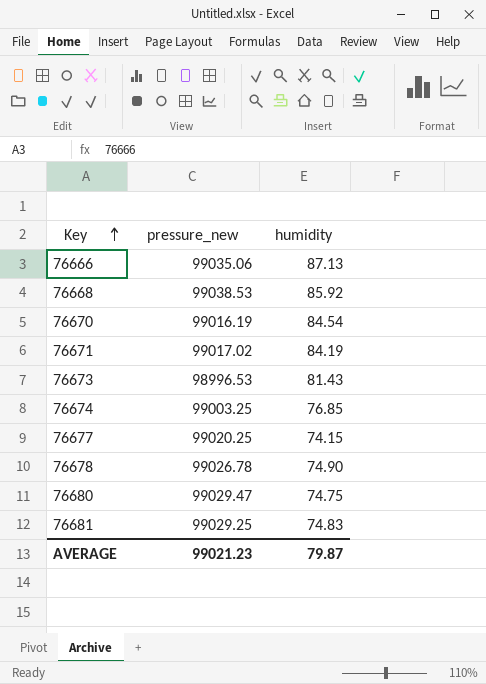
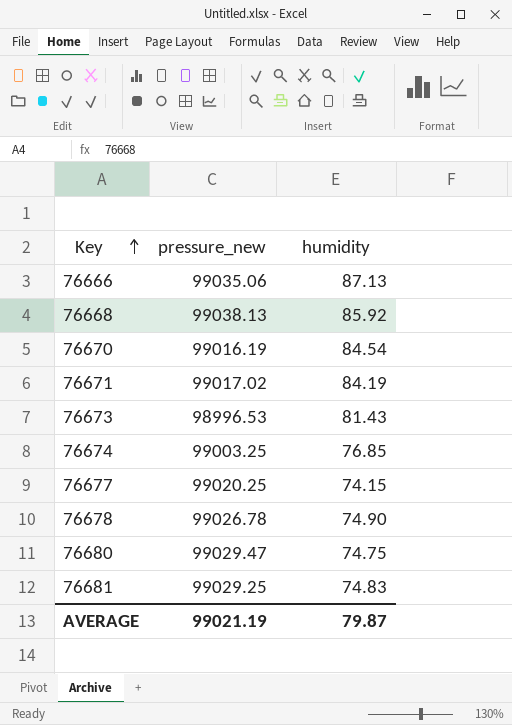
76668 | pressure_new: 99038.53 -> 99038.13
AVERAGE | pressure_new: 99021.23 -> 99021.19

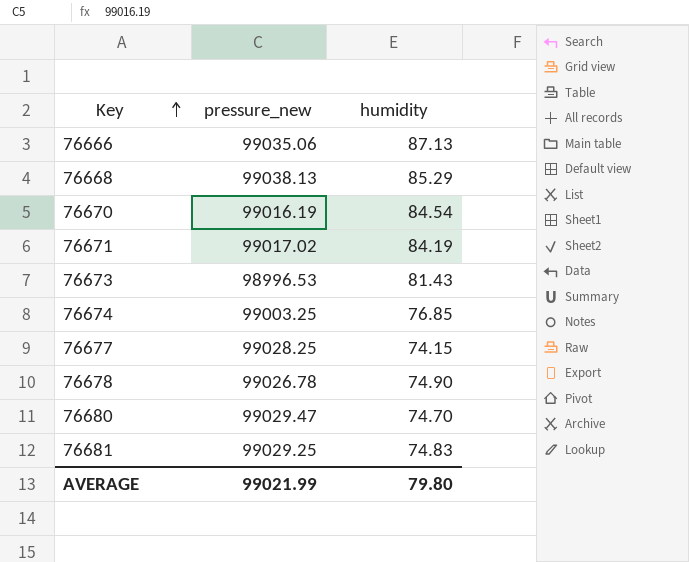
76668 | humidity: 85.92 -> 85.29
76677 | pressure_new: 99020.25 -> 99028.25
76680 | humidity: 74.75 -> 74.70
AVERAGE | pressure_new: 99021.19 -> 99021.99
AVERAGE | humidity: 79.87 -> 79.80

